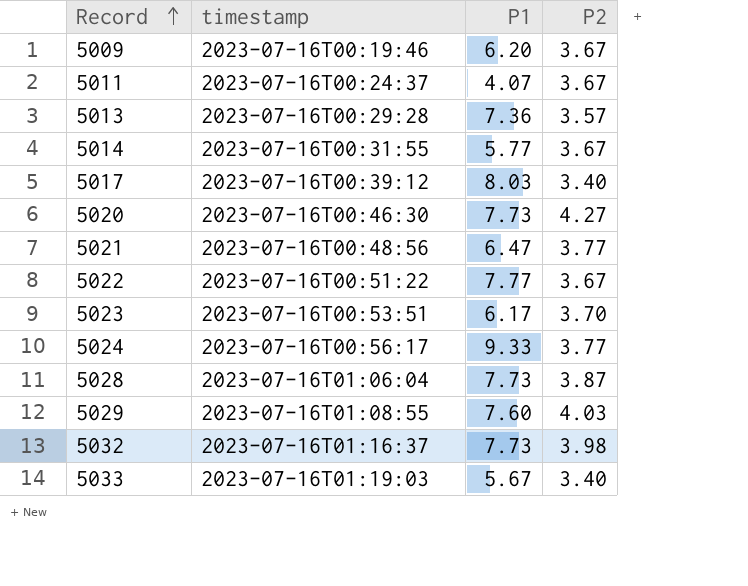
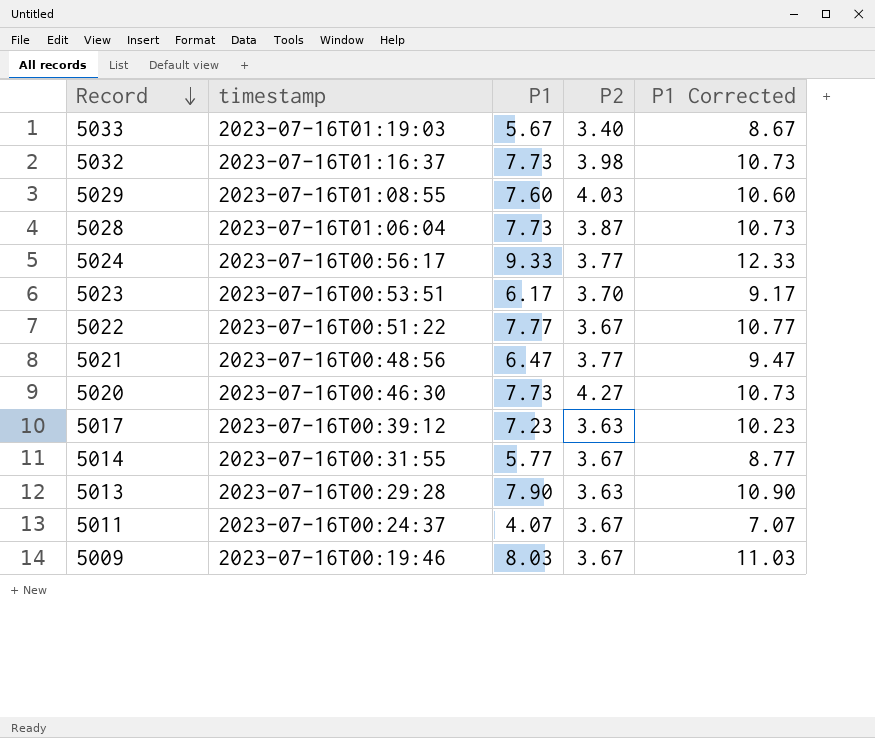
row order: Record ascending -> Record descending
column P1 Corrected | formula: none -> [P1] + 3
5017 | P1: 8.03 -> 7.23
5017 | P2: 3.40 -> 3.63
5013 | P1: 7.36 -> 7.90
5013 | P2: 3.57 -> 3.63
5009 | P1: 6.20 -> 8.03

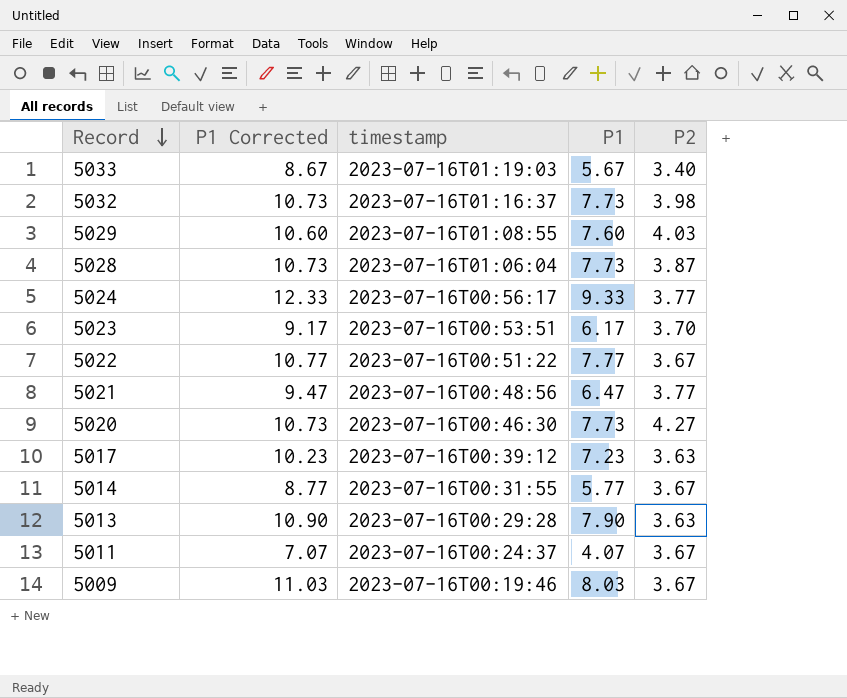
column P1 Corrected | position: 5 -> 2

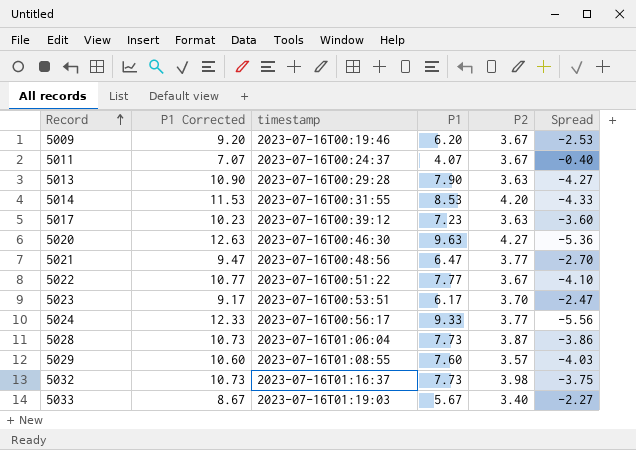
row order: Record descending -> Record ascending
column Spread | formula: none -> [P2] - [P1]
5009 | P1 Corrected: 11.03 -> 9.20
5009 | P1: 8.03 -> 6.20
5014 | P1 Corrected: 8.77 -> 11.53
5014 | P1: 5.77 -> 8.53
5014 | P2: 3.67 -> 4.20
5020 | P1 Corrected: 10.73 -> 12.63
5020 | P1: 7.73 -> 9.63
5029 | P2: 4.03 -> 3.57

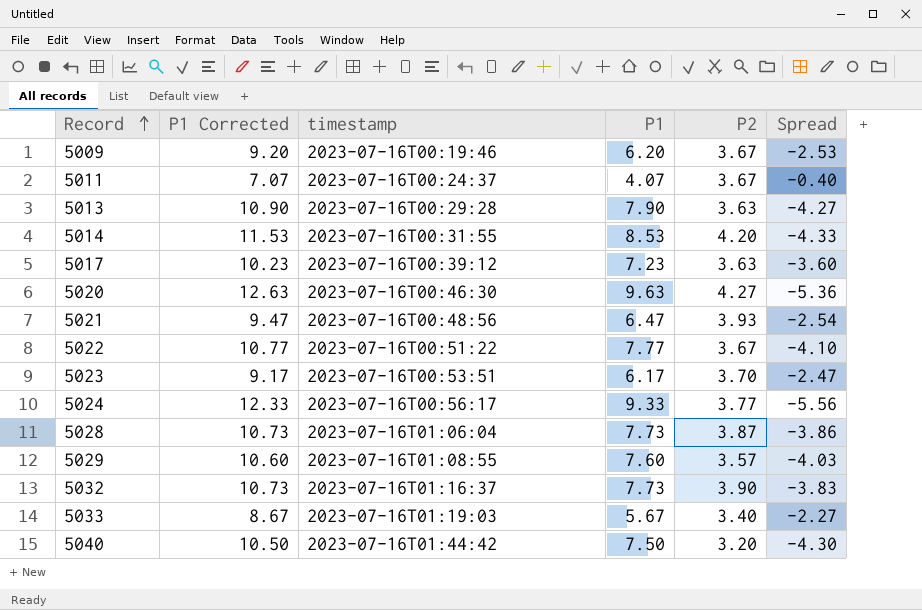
5021 | P2: 3.77 -> 3.93
5021 | Spread: -2.70 -> -2.54
5032 | P2: 3.98 -> 3.90
5032 | Spread: -3.75 -> -3.83
row 5040: none -> 10.50 | 2023-07-16T01:44:42 | 7.50 | 3.20 | -4.30

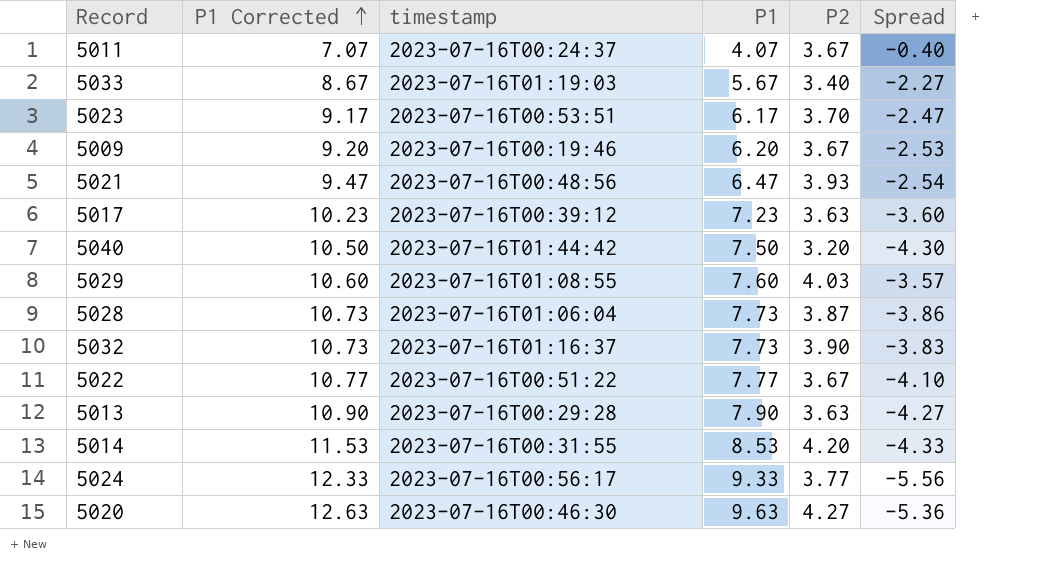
row order: Record ascending -> P1 Corrected ascending
5029 | P2: 3.57 -> 4.03
5029 | Spread: -4.03 -> -3.57

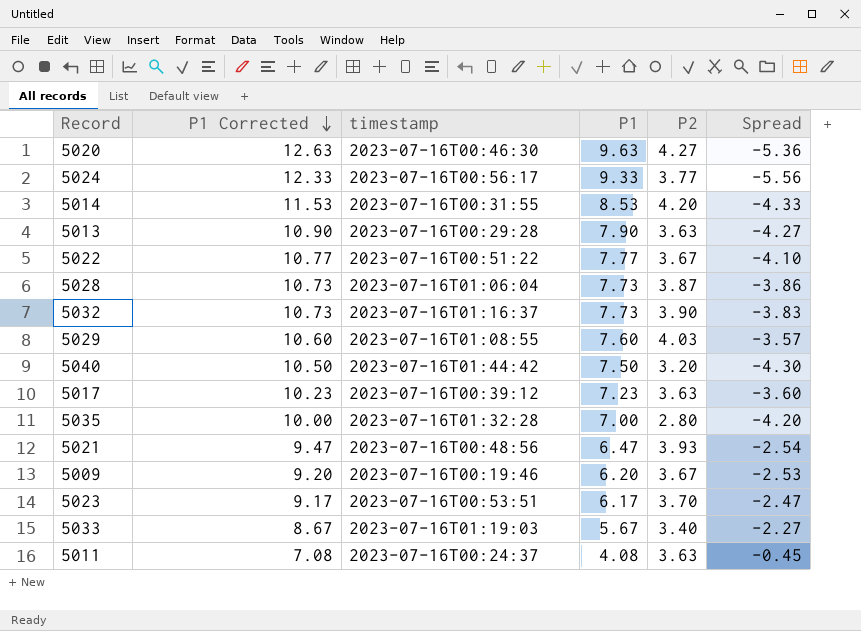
row order: P1 Corrected ascending -> P1 Corrected descending
row 5035: none -> 10.00 | 2023-07-16T01:32:28 | 7.00 | 2.80 | -4.20
5011 | P1 Corrected: 7.07 -> 7.08
5011 | P1: 4.07 -> 4.08
5011 | P2: 3.67 -> 3.63
5011 | Spread: -0.40 -> -0.45

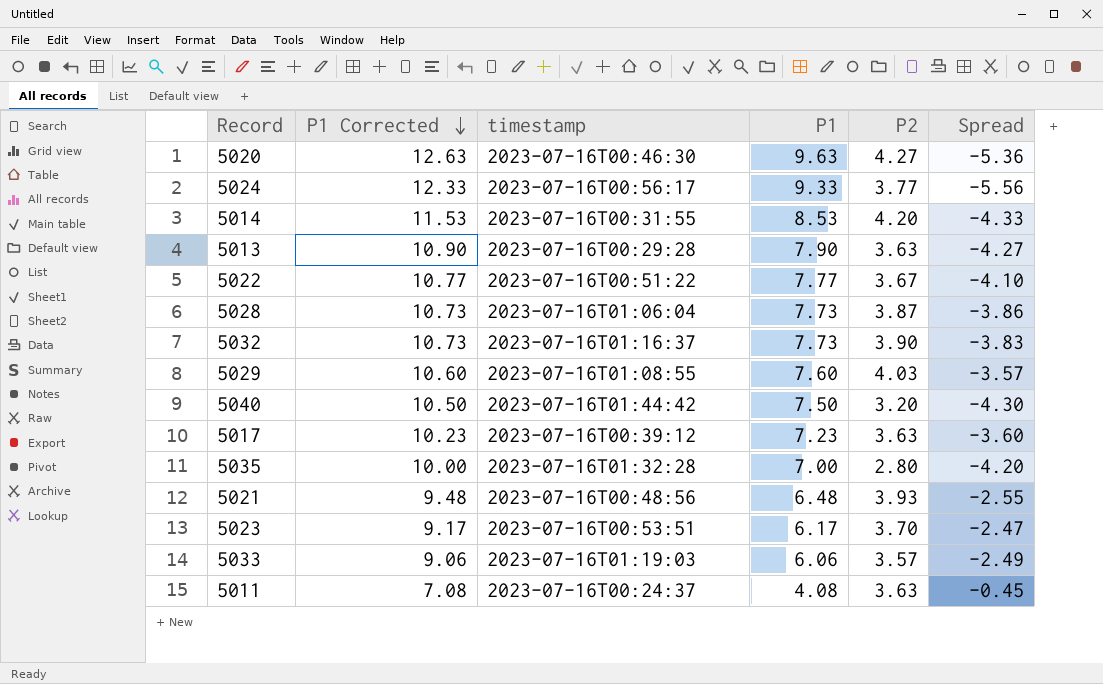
row 5009: 9.20 | 2023-07-16T00:19:46 | 6.20 | 3.67 | -2.53 -> none
5021 | P1 Corrected: 9.47 -> 9.48
5021 | P1: 6.47 -> 6.48
5021 | Spread: -2.54 -> -2.55
5033 | P1 Corrected: 8.67 -> 9.06
5033 | P1: 5.67 -> 6.06
5033 | P2: 3.40 -> 3.57
5033 | Spread: -2.27 -> -2.49

